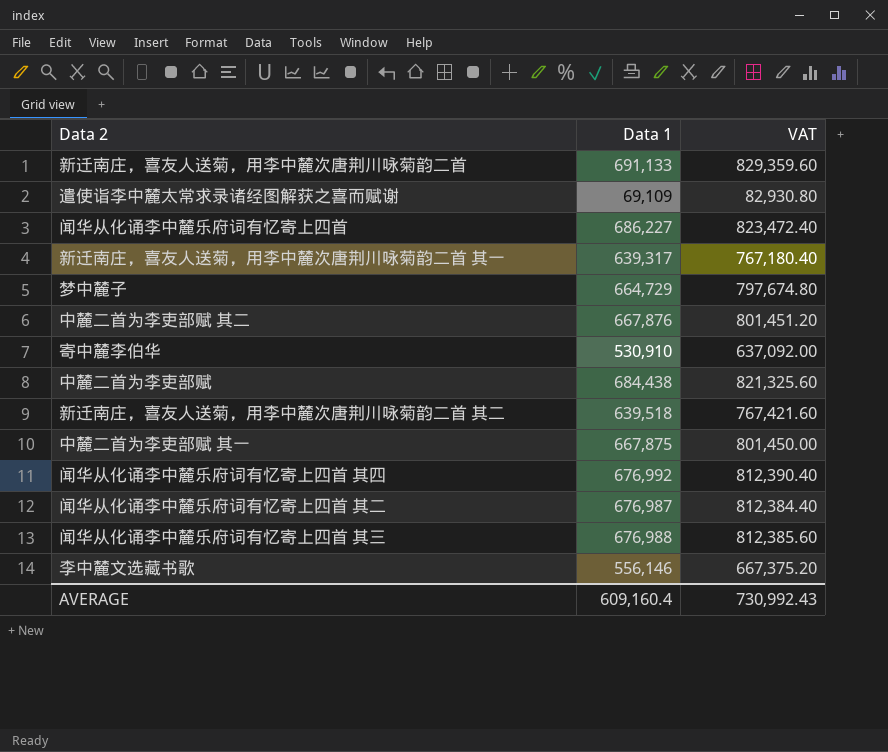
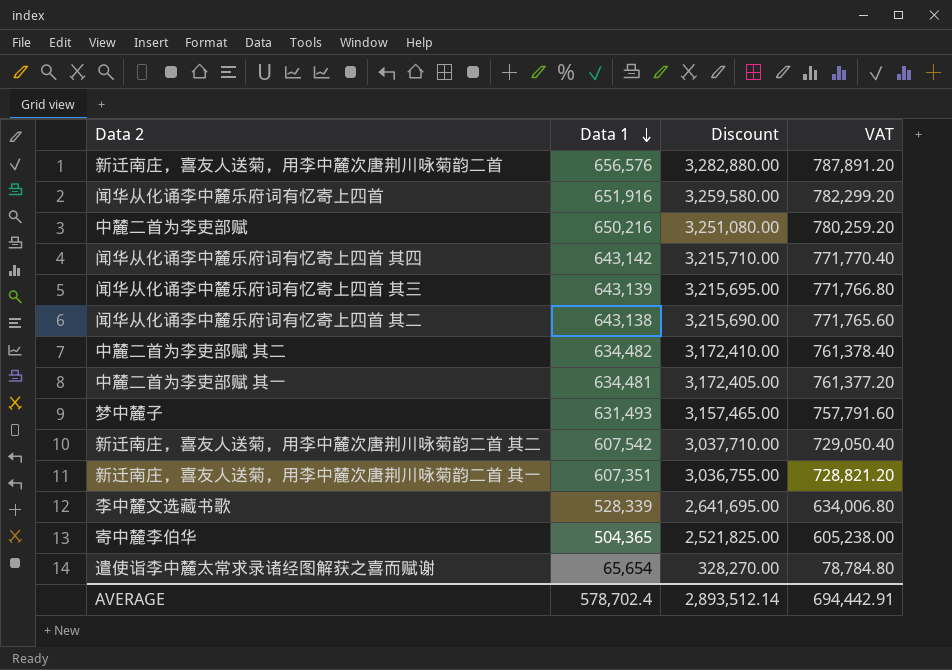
row order: none -> Data 1 descending
column Discount | formula: none -> [Data 1] * 5
新迁南庄，喜友人送菊，用李中麓次唐荆川咏菊韵二首 | Data 1: 691,133 -> 656,576
新迁南庄，喜友人送菊，用李中麓次唐荆川咏菊韵二首 | VAT: 829,359.60 -> 787,891.20
闻华从化诵李中麓乐府词有忆寄上四首 | Data 1: 686,227 -> 651,916
闻华从化诵李中麓乐府词有忆寄上四首 | VAT: 823,472.40 -> 782,299.20
中麓二首为李吏部赋 | Data 1: 684,438 -> 650,216
中麓二首为李吏部赋 | VAT: 821,325.60 -> 780,259.20
闻华从化诵李中麓乐府词有忆寄上四首 其四 | Data 1: 676,992 -> 643,142
闻华从化诵李中麓乐府词有忆寄上四首 其四 | VAT: 812,390.40 -> 771,770.40
闻华从化诵李中麓乐府词有忆寄上四首 其三 | Data 1: 676,988 -> 643,139
闻华从化诵李中麓乐府词有忆寄上四首 其三 | VAT: 812,385.60 -> 771,766.80
闻华从化诵李中麓乐府词有忆寄上四首 其二 | Data 1: 676,987 -> 643,138
闻华从化诵李中麓乐府词有忆寄上四首 其二 | VAT: 812,384.40 -> 771,765.60
中麓二首为李吏部赋 其二 | Data 1: 667,876 -> 634,482
中麓二首为李吏部赋 其二 | VAT: 801,451.20 -> 761,378.40
中麓二首为李吏部赋 其一 | Data 1: 667,875 -> 634,481
中麓二首为李吏部赋 其一 | VAT: 801,450.00 -> 761,377.20
梦中麓子 | Data 1: 664,729 -> 631,493
梦中麓子 | VAT: 797,674.80 -> 757,791.60
新迁南庄，喜友人送菊，用李中麓次唐荆川咏菊韵二首 其二 | Data 1: 639,518 -> 607,542
新迁南庄，喜友人送菊，用李中麓次唐荆川咏菊韵二首 其二 | VAT: 767,421.60 -> 729,050.40
新迁南庄，喜友人送菊，用李中麓次唐荆川咏菊韵二首 其一 | Data 1: 639,317 -> 607,351
新迁南庄，喜友人送菊，用李中麓次唐荆川咏菊韵二首 其一 | VAT: 767,180.40 -> 728,821.20
李中麓文选藏书歌 | Data 1: 556,146 -> 528,339
李中麓文选藏书歌 | VAT: 667,375.20 -> 634,006.80
寄中麓李伯华 | Data 1: 530,910 -> 504,365
寄中麓李伯华 | VAT: 637,092.00 -> 605,238.00
遣使诣李中麓太常求录诸经图解获之喜而赋谢 | Data 1: 69,109 -> 65,654
遣使诣李中麓太常求录诸经图解获之喜而赋谢 | VAT: 82,930.80 -> 78,784.80
AVERAGE | Data 1: 609,160.4 -> 578,702.4
AVERAGE | VAT: 730,992.43 -> 694,442.91

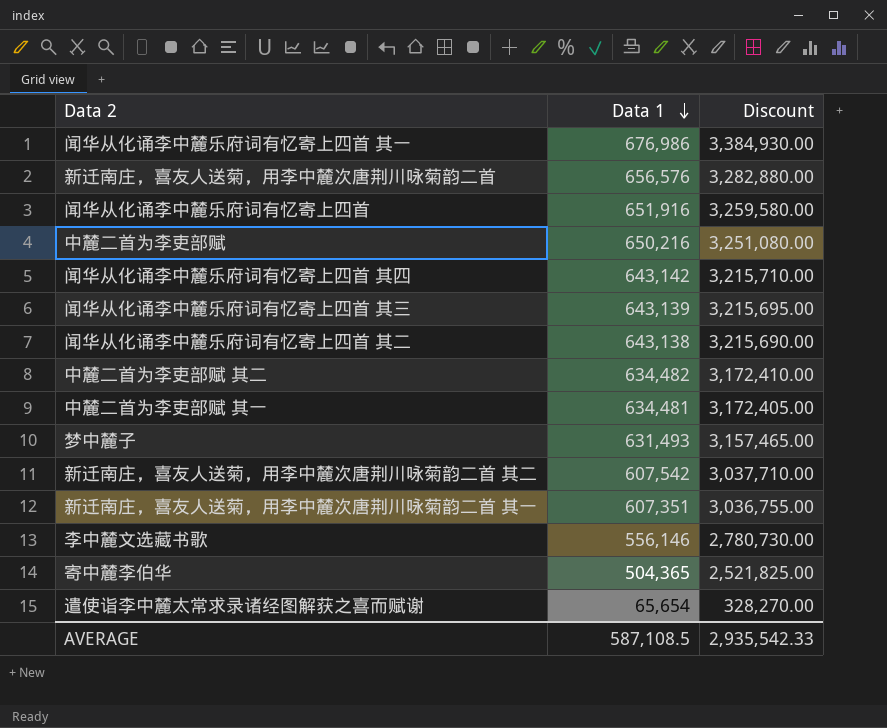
column VAT | formula: [Data 1] * 1.2 -> none
row 闻华从化诵李中麓乐府词有忆寄上四首 其一: none -> 676,986 | 3,384,930.00
李中麓文选藏书歌 | Data 1: 528,339 -> 556,146
李中麓文选藏书歌 | Discount: 2,641,695.00 -> 2,780,730.00
AVERAGE | Data 1: 578,702.4 -> 587,108.5
AVERAGE | Discount: 2,893,512.14 -> 2,935,542.33

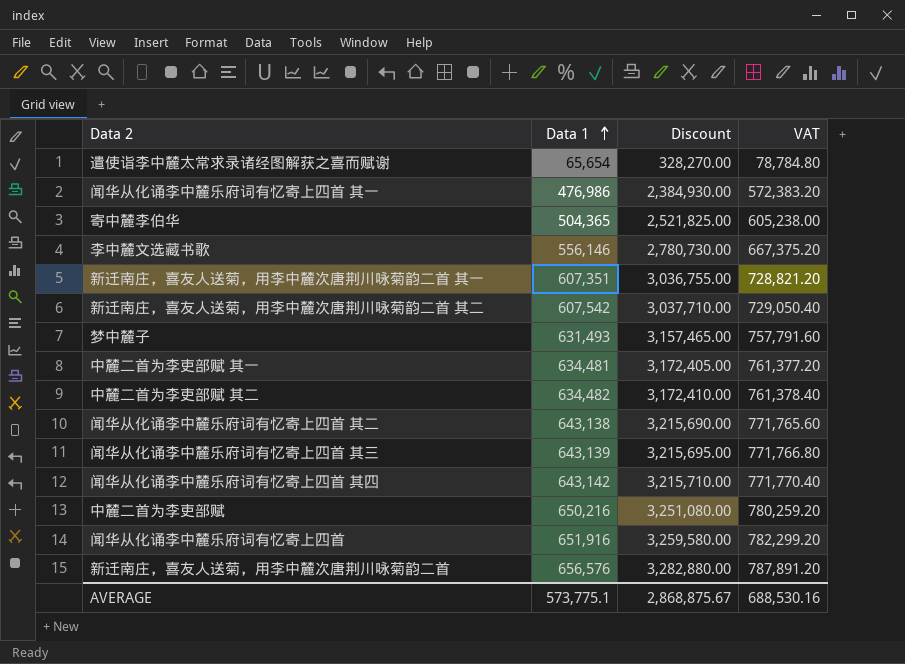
row order: Data 1 descending -> Data 1 ascending
column VAT | formula: none -> [Data 1] * 1.2
闻华从化诵李中麓乐府词有忆寄上四首 其一 | Data 1: 676,986 -> 476,986
闻华从化诵李中麓乐府词有忆寄上四首 其一 | Discount: 3,384,930.00 -> 2,384,930.00
AVERAGE | Data 1: 587,108.5 -> 573,775.1
AVERAGE | Discount: 2,935,542.33 -> 2,868,875.67

